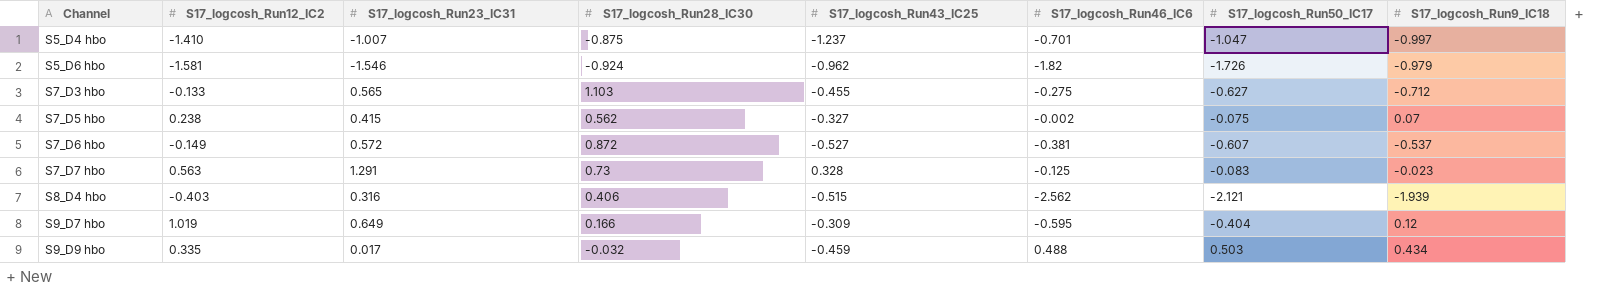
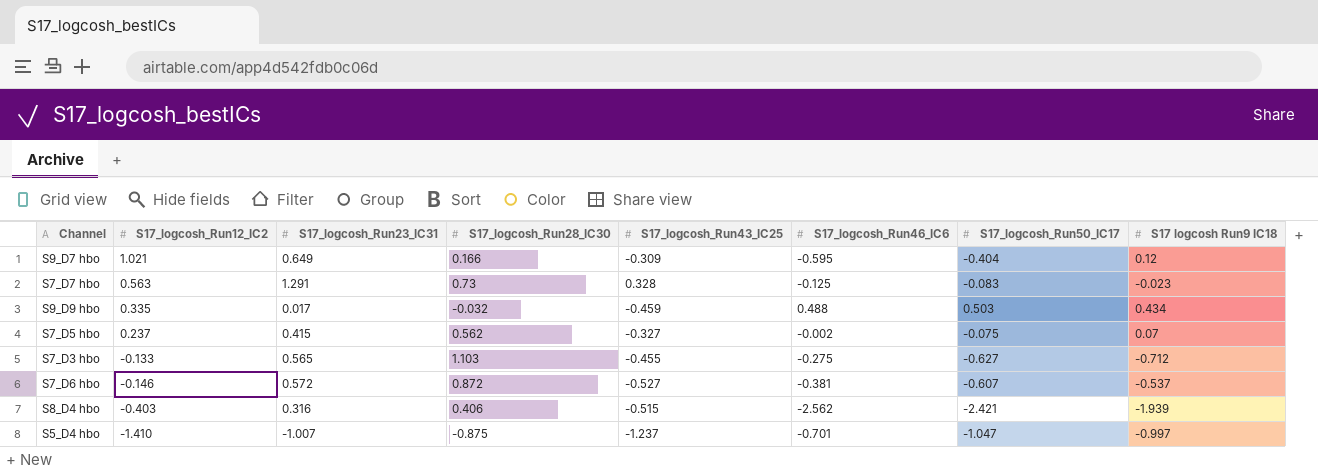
row order: Channel ascending -> S17_logcosh_Run12_IC2 descending
column name: S17_logcosh_Run9_IC18 -> S17 logcosh Run9 IC18
row S5_D6 hbo: -1.581 | -1.546 | -0.924 | -0.962 | -1.82 | -1.726 | -0.979 -> none
S9_D7 hbo | S17_logcosh_Run12_IC2: 1.019 -> 1.021
S7_D5 hbo | S17_logcosh_Run12_IC2: 0.238 -> 0.237
S7_D6 hbo | S17_logcosh_Run12_IC2: -0.149 -> -0.146
S8_D4 hbo | S17_logcosh_Run50_IC17: -2.121 -> -2.421

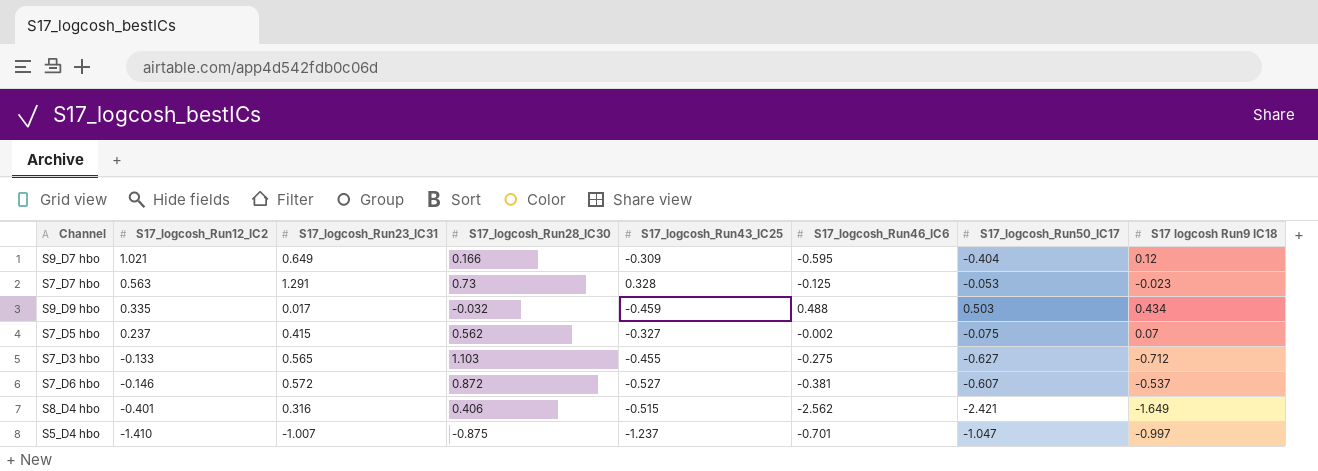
S7_D7 hbo | S17_logcosh_Run50_IC17: -0.083 -> -0.053
S8_D4 hbo | S17_logcosh_Run12_IC2: -0.403 -> -0.401
S8_D4 hbo | S17 logcosh Run9 IC18: -1.939 -> -1.649

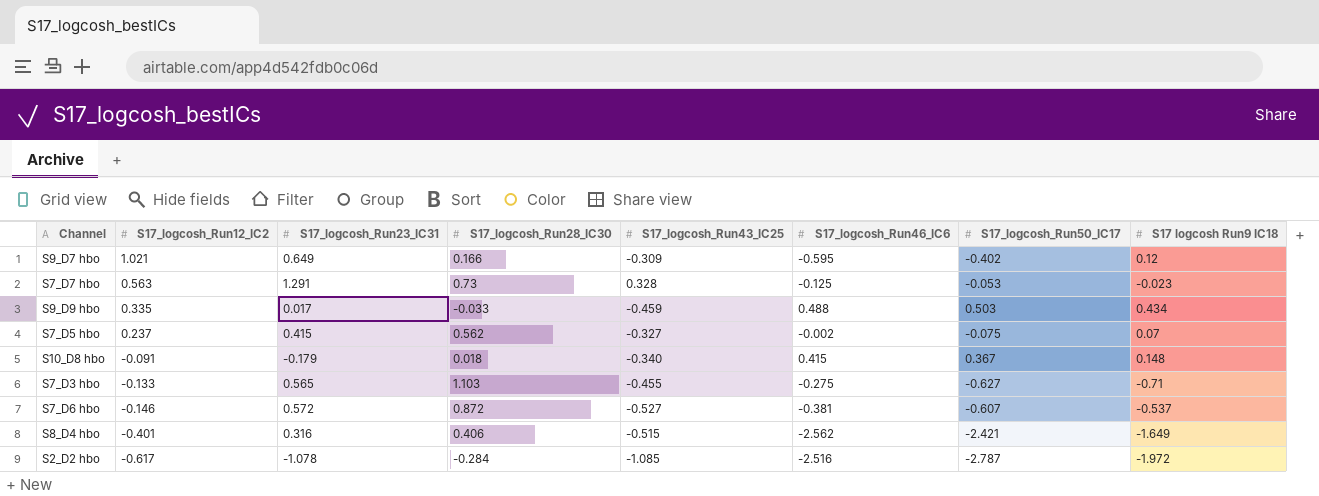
row S5_D4 hbo: -1.410 | -1.007 | -0.875 | -1.237 | -0.701 | -1.047 | -0.997 -> none
S9_D7 hbo | S17_logcosh_Run50_IC17: -0.404 -> -0.402
S9_D9 hbo | S17_logcosh_Run28_IC30: -0.032 -> -0.033
row S10_D8 hbo: none -> -0.091 | -0.179 | 0.018 | -0.340 | 0.415 | 0.367 | 0.148
S7_D3 hbo | S17 logcosh Run9 IC18: -0.712 -> -0.71
row S2_D2 hbo: none -> -0.617 | -1.078 | -0.284 | -1.085 | -2.516 | -2.787 | -1.972

